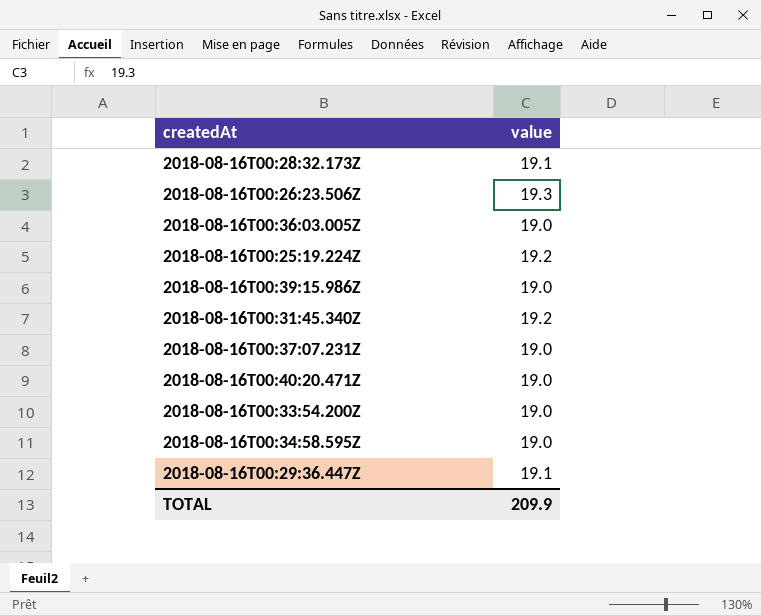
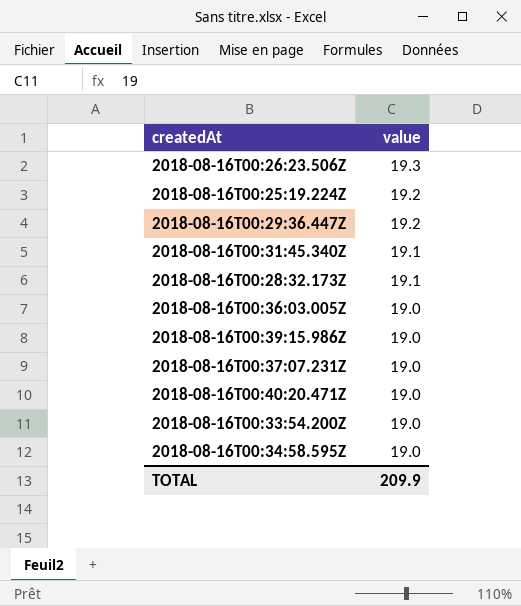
row order: none -> value descending
2018-08-16T00:29:36.447Z | value: 19.1 -> 19.2
2018-08-16T00:31:45.340Z | value: 19.2 -> 19.1

